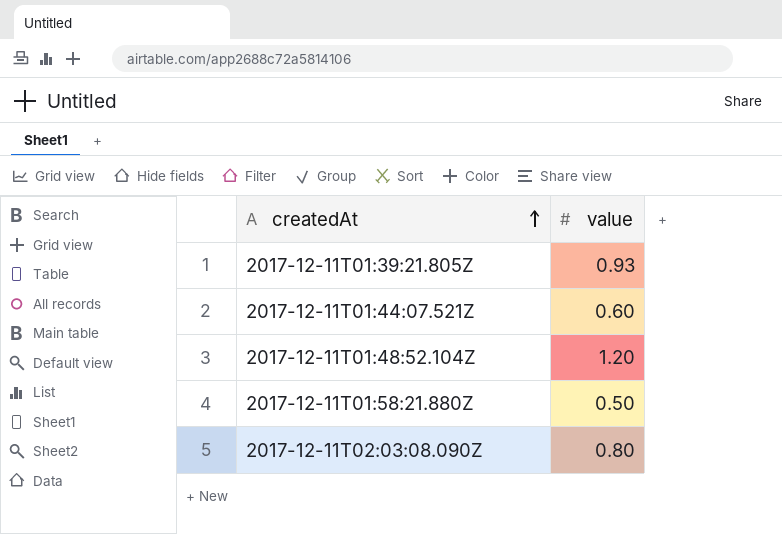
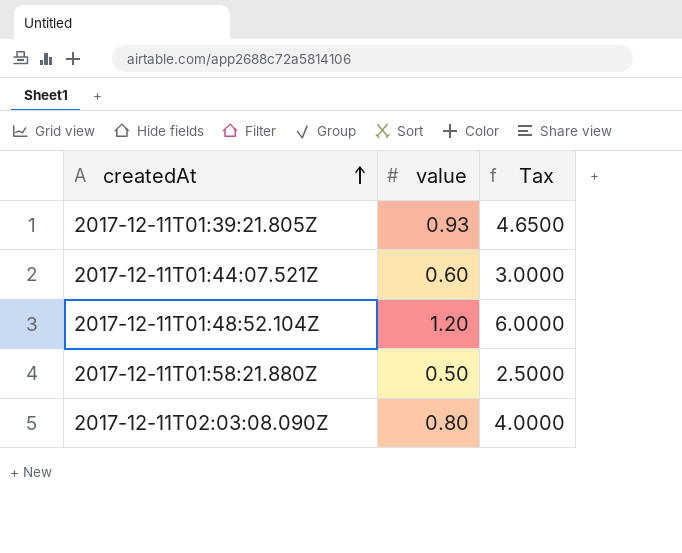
column Tax | formula: none -> [value] * 5

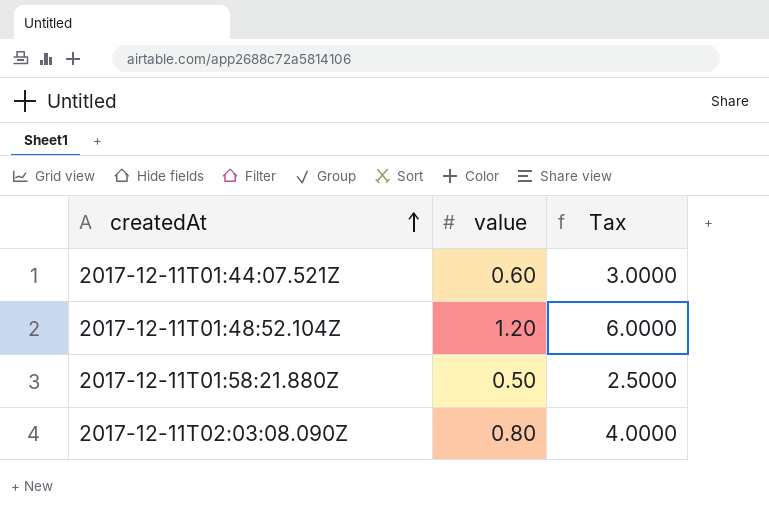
row 2017-12-11T01:39:21.805Z: 0.93 | 4.6500 -> none

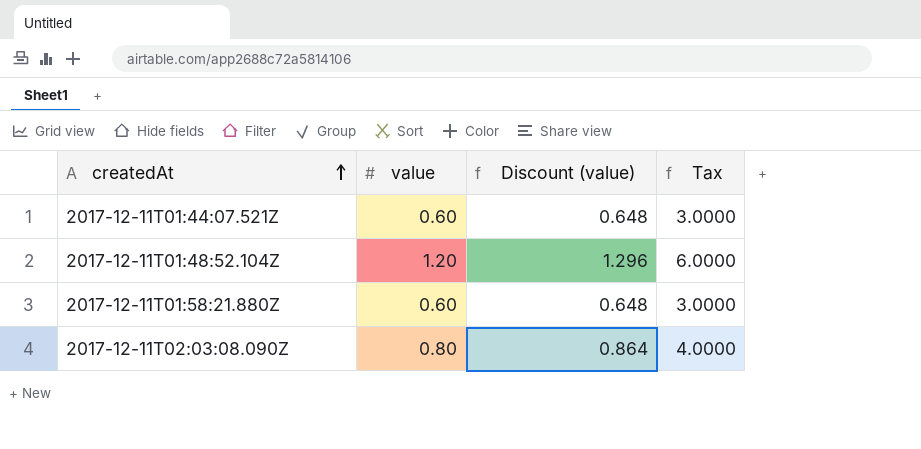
column Discount (value) | formula: none -> [value] * 1.08
2017-12-11T01:58:21.880Z | value: 0.50 -> 0.60
2017-12-11T01:58:21.880Z | Tax: 2.5000 -> 3.0000

